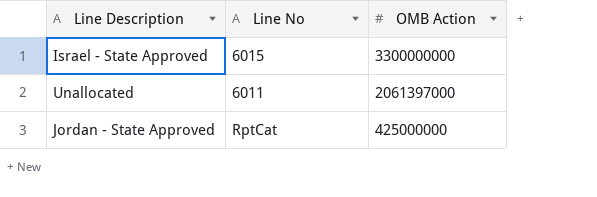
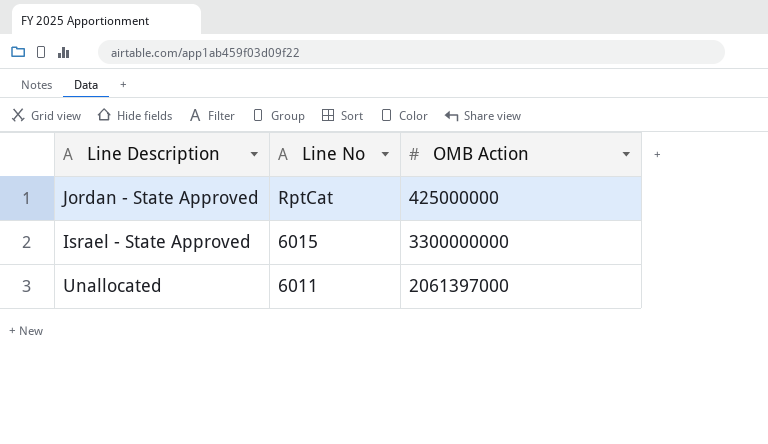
row order: OMB Action descending -> Line No descending

